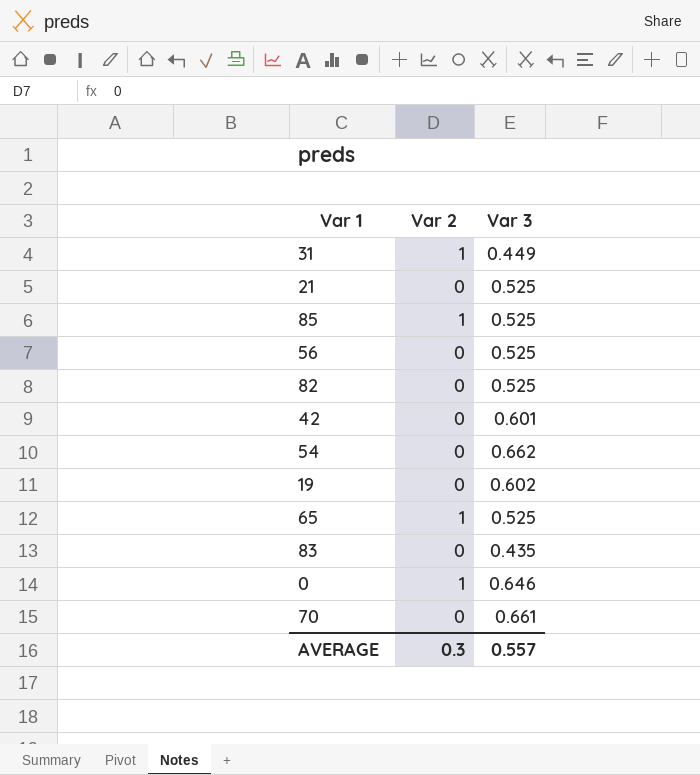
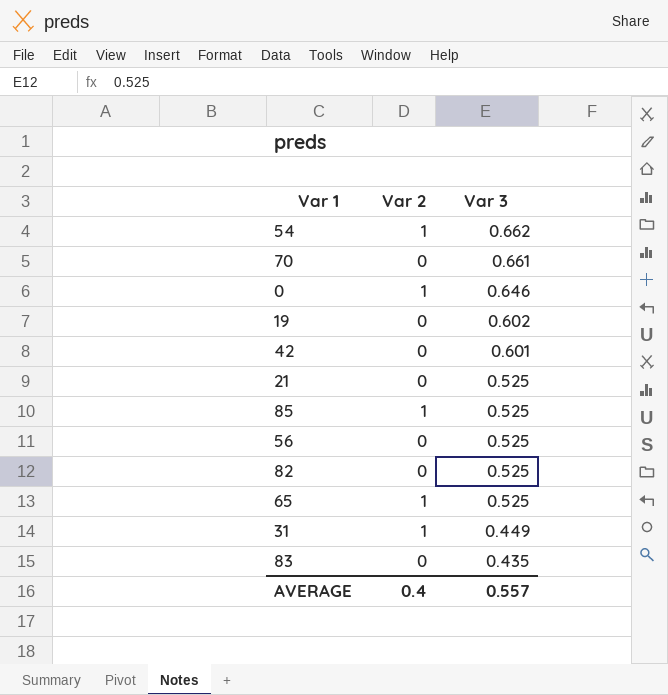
row order: none -> Var 3 descending
54 | Var 2: 0 -> 1
AVERAGE | Var 2: 0.3 -> 0.4

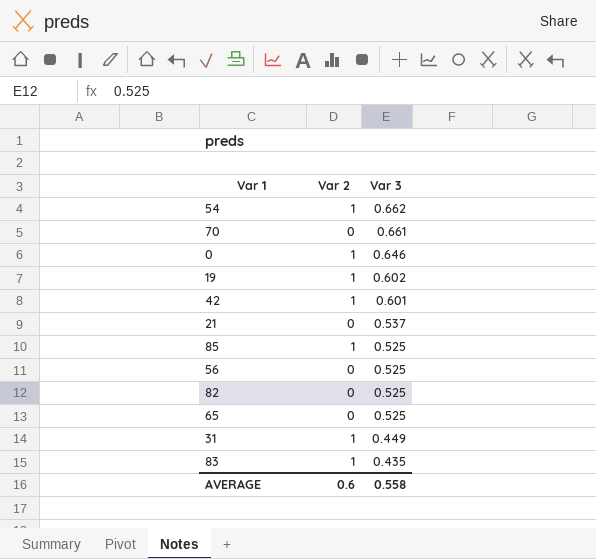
19 | Var 2: 0 -> 1
42 | Var 2: 0 -> 1
21 | Var 3: 0.525 -> 0.537
65 | Var 2: 1 -> 0
83 | Var 2: 0 -> 1
AVERAGE | Var 2: 0.4 -> 0.6
AVERAGE | Var 3: 0.557 -> 0.558

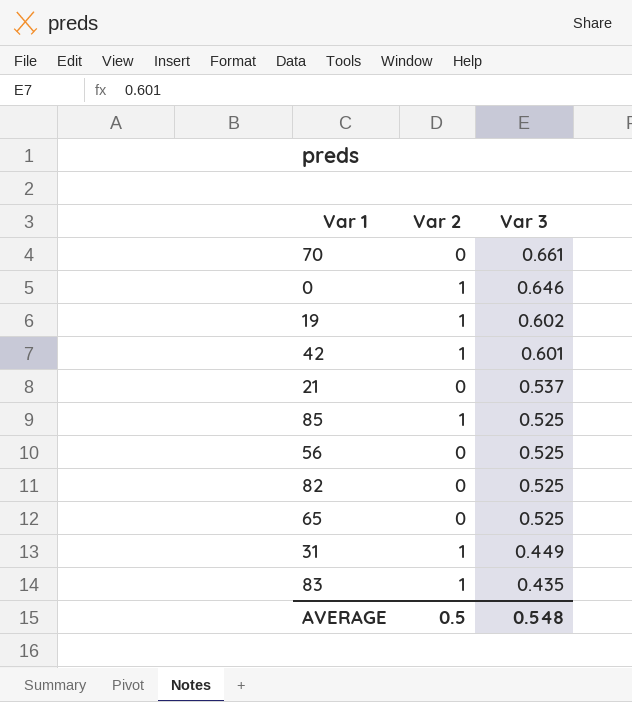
row 54: 1 | 0.662 -> none
AVERAGE | Var 2: 0.6 -> 0.5
AVERAGE | Var 3: 0.558 -> 0.548

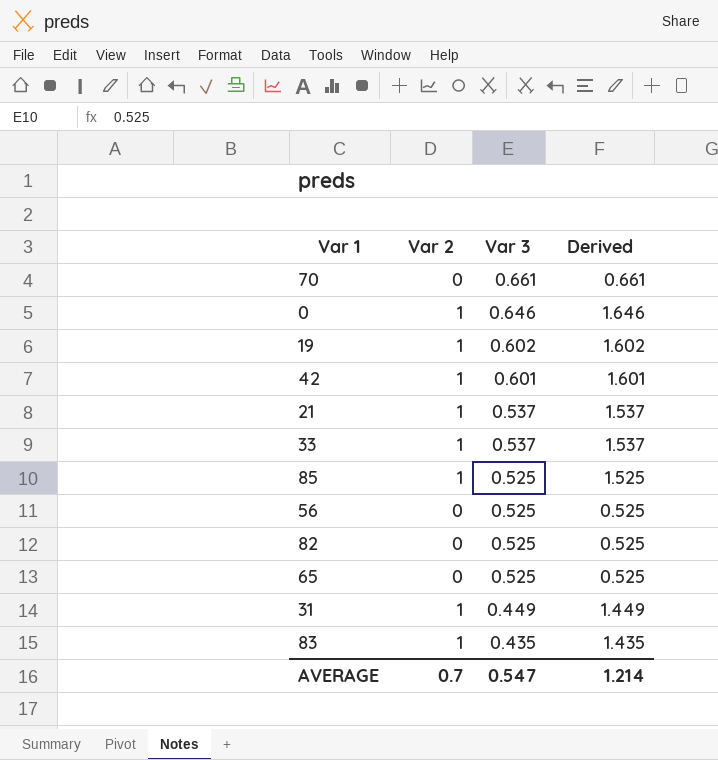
column Derived | formula: none -> [Var 2] + [Var 3]
21 | Var 2: 0 -> 1
row 33: none -> 1 | 0.537 | 1.537
AVERAGE | Var 2: 0.5 -> 0.7
AVERAGE | Var 3: 0.548 -> 0.547

